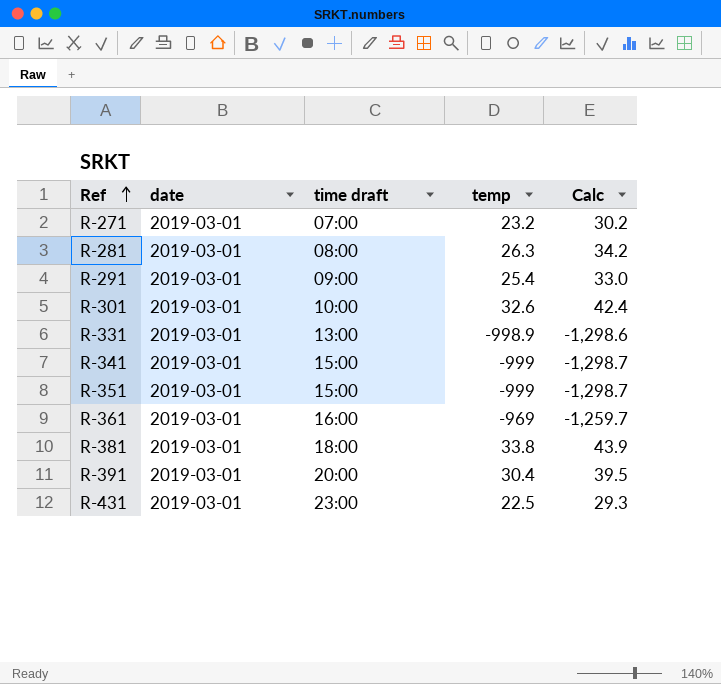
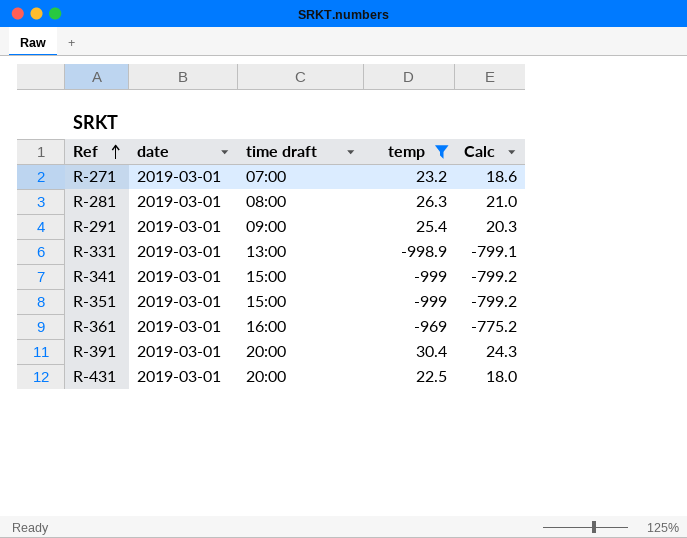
filter: none -> temp <= 30.4
column Calc | formula: [temp] * 1.3 -> [temp] * 0.8
R-431 | time draft: 23:00 -> 20:00

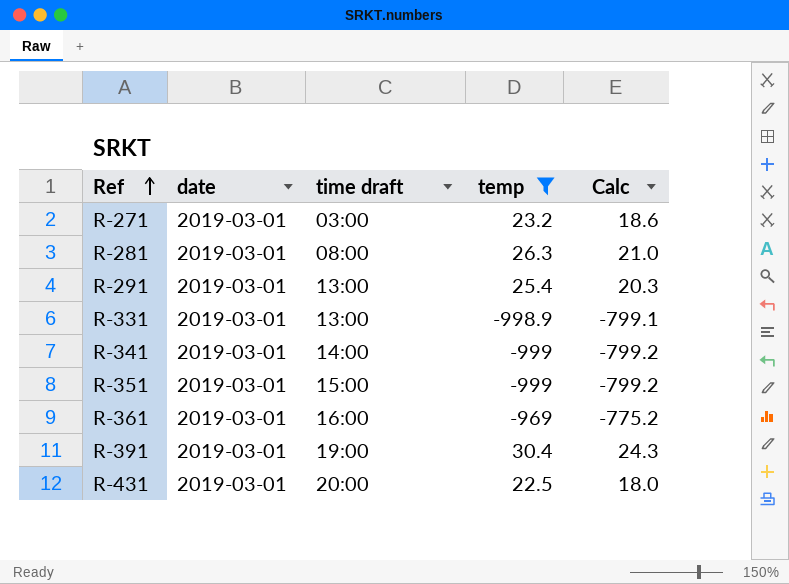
R-271 | time draft: 07:00 -> 03:00
R-291 | time draft: 09:00 -> 13:00
R-341 | time draft: 15:00 -> 14:00
R-391 | time draft: 20:00 -> 19:00

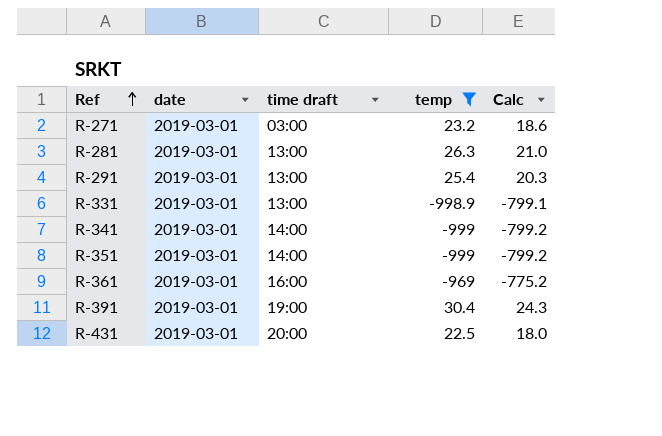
R-281 | time draft: 08:00 -> 13:00
R-351 | time draft: 15:00 -> 14:00

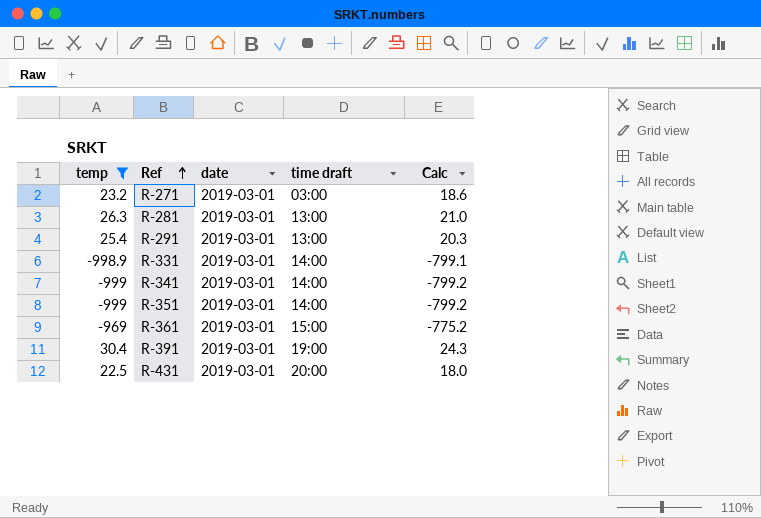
column temp | position: 4 -> 1
R-331 | time draft: 13:00 -> 14:00
R-361 | time draft: 16:00 -> 15:00

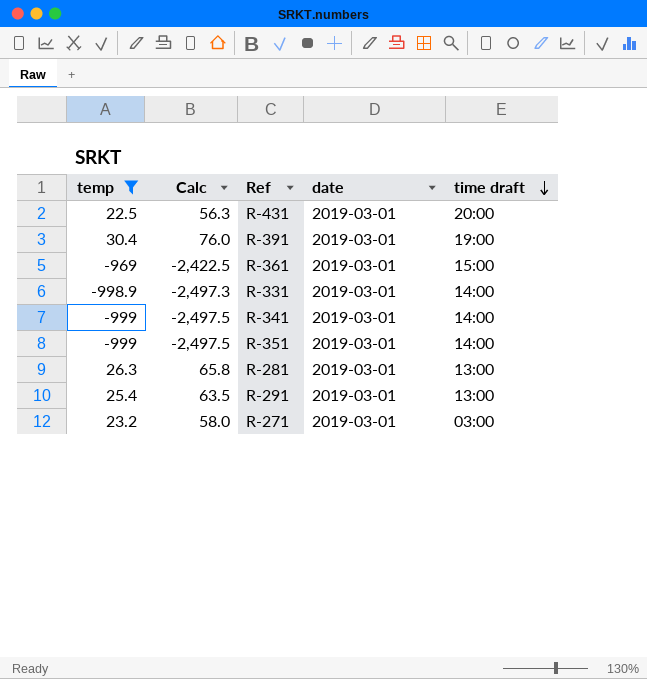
row order: Ref ascending -> time draft descending
column Calc | formula: [temp] * 0.8 -> [temp] * 2.5
column Calc | position: 5 -> 2

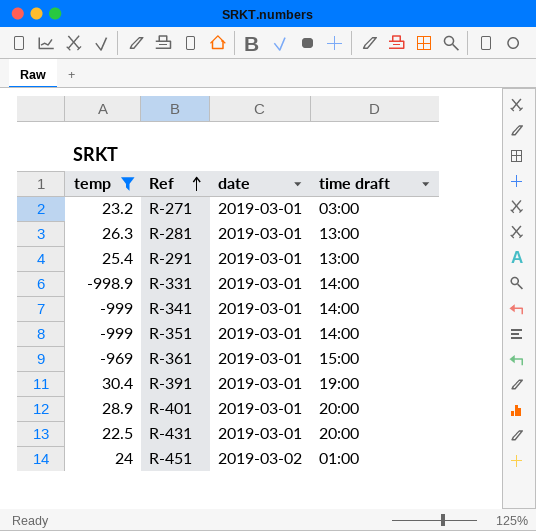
row order: time draft descending -> Ref ascending
column Calc | formula: [temp] * 2.5 -> none
row R-401: none -> 28.9 | 2019-03-01 | 20:00
row R-451: none -> 24 | 2019-03-02 | 01:00

